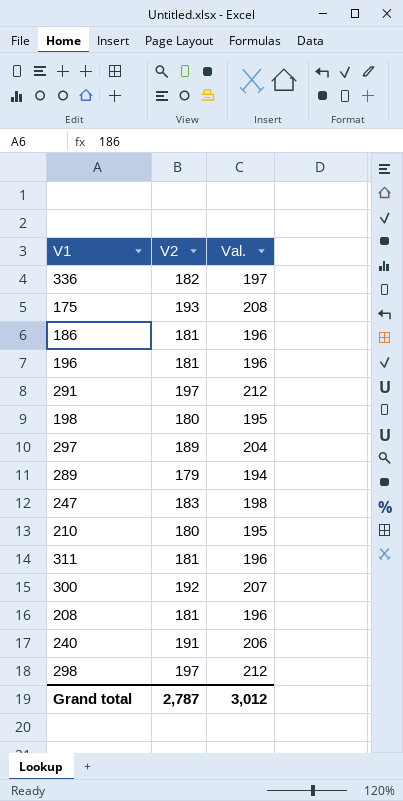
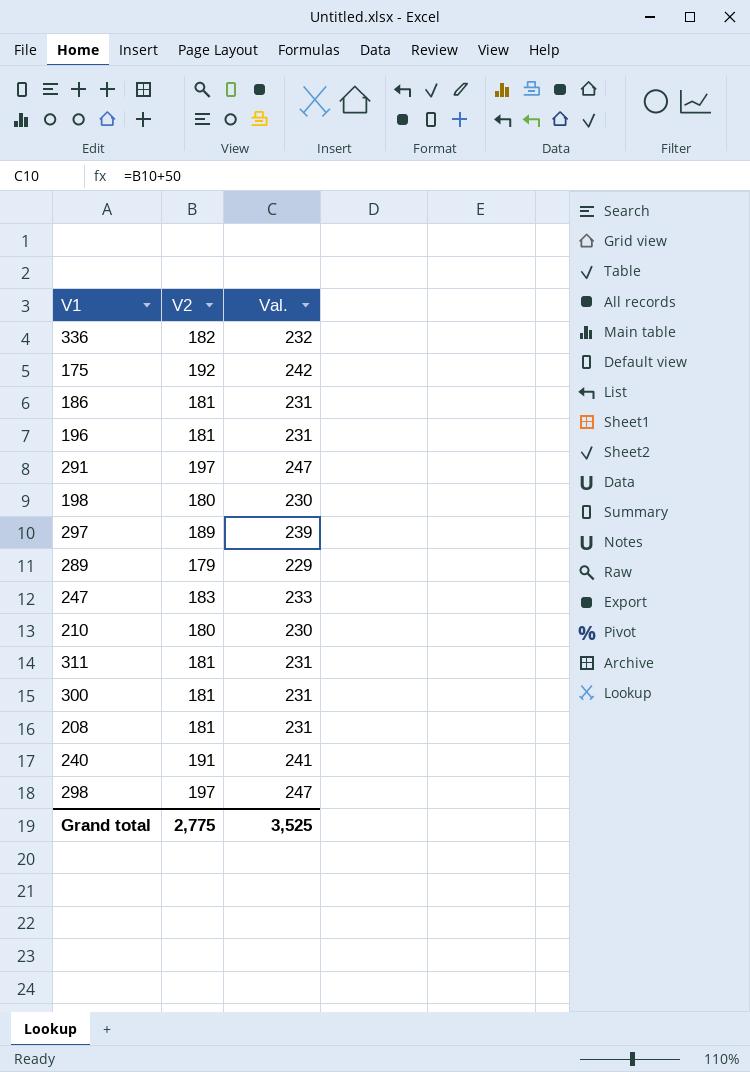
column Val. | formula: [V2] + 15 -> [V2] + 50
175 | V2: 193 -> 192
300 | V2: 192 -> 181
Grand total | V2: 2,787 -> 2,775
Grand total | Val.: 3,012 -> 3,525

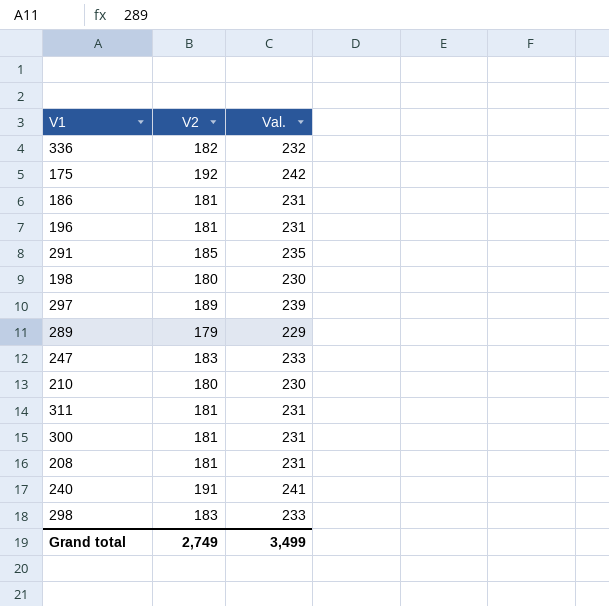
291 | V2: 197 -> 185
291 | Val.: 247 -> 235
298 | V2: 197 -> 183
298 | Val.: 247 -> 233
Grand total | V2: 2,775 -> 2,749
Grand total | Val.: 3,525 -> 3,499

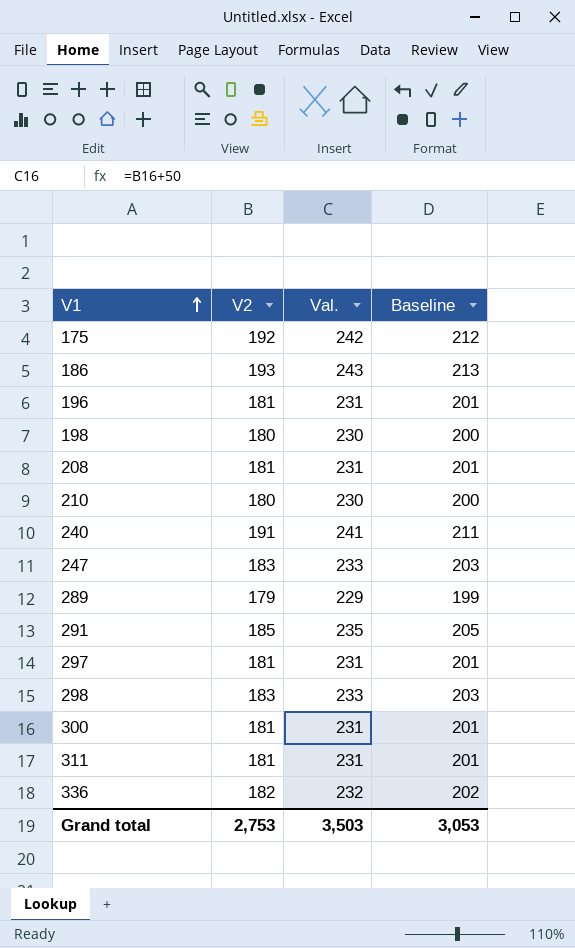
row order: none -> V1 ascending
column Baseline | formula: none -> [V2] + 20
186 | V2: 181 -> 193
186 | Val.: 231 -> 243
297 | V2: 189 -> 181
297 | Val.: 239 -> 231
Grand total | V2: 2,749 -> 2,753
Grand total | Val.: 3,499 -> 3,503

